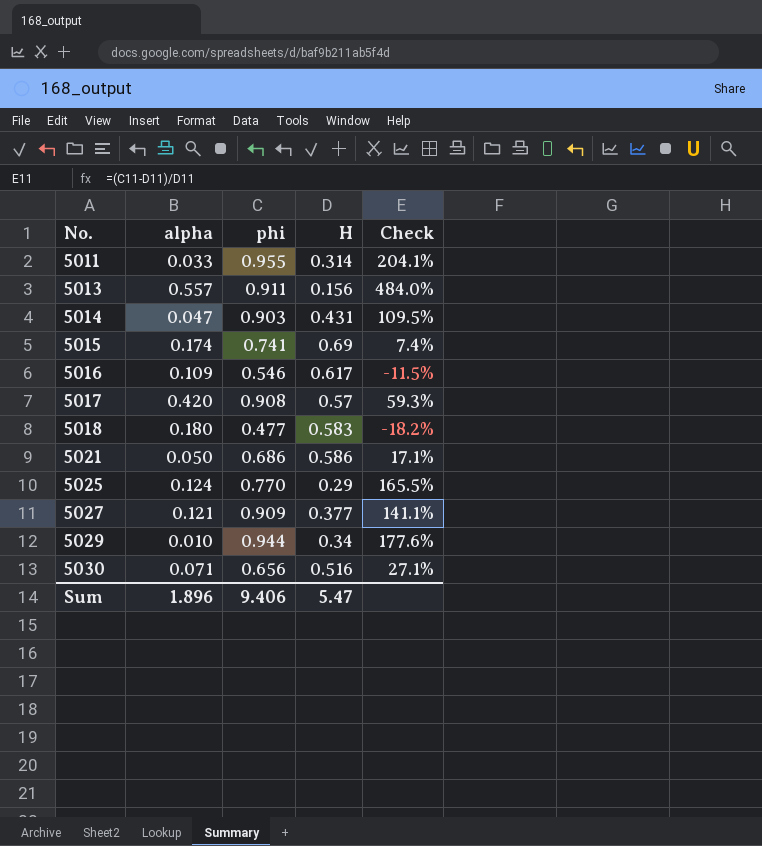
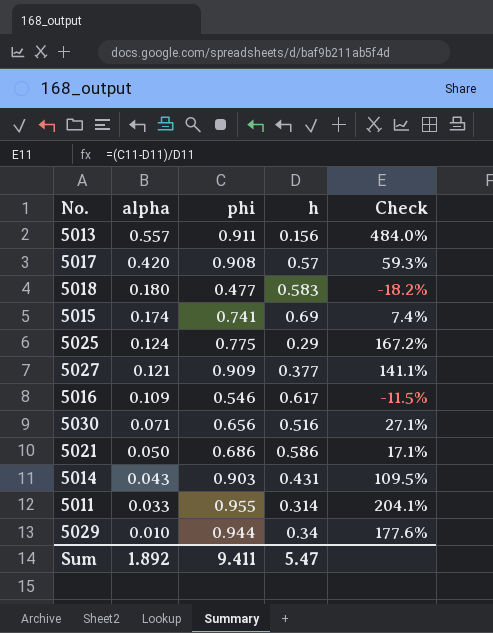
row order: No. ascending -> alpha descending
column name: H -> h
5025 | phi: 0.770 -> 0.775
5025 | Check: 165.5% -> 167.2%
5014 | alpha: 0.047 -> 0.043
Sum | alpha: 1.896 -> 1.892
Sum | phi: 9.406 -> 9.411

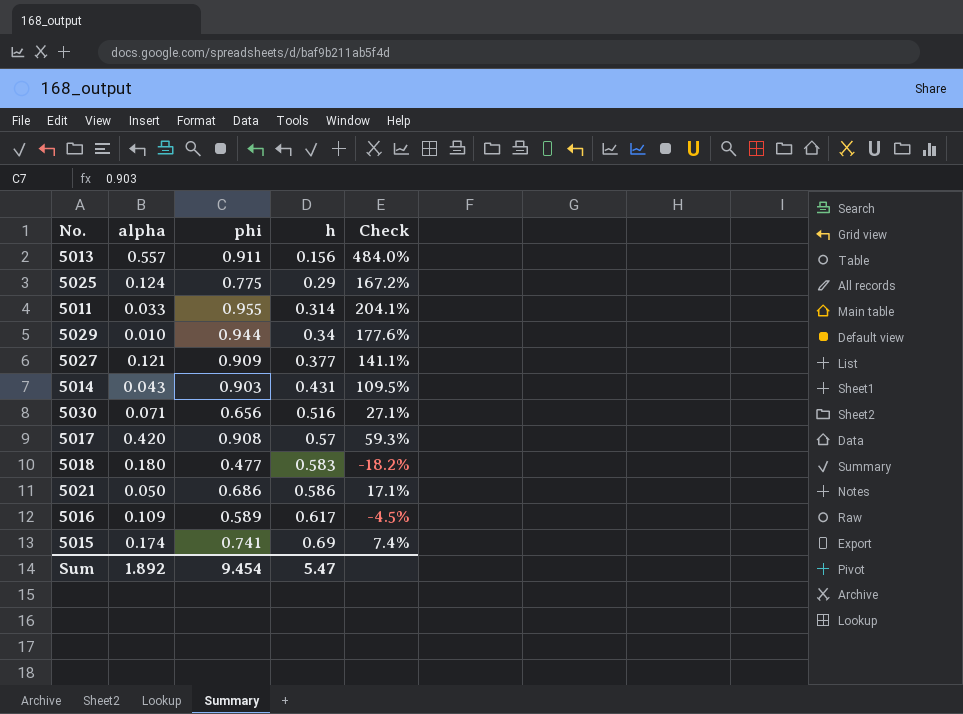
row order: alpha descending -> h ascending
5016 | phi: 0.546 -> 0.589
5016 | Check: -11.5% -> -4.5%
Sum | phi: 9.411 -> 9.454

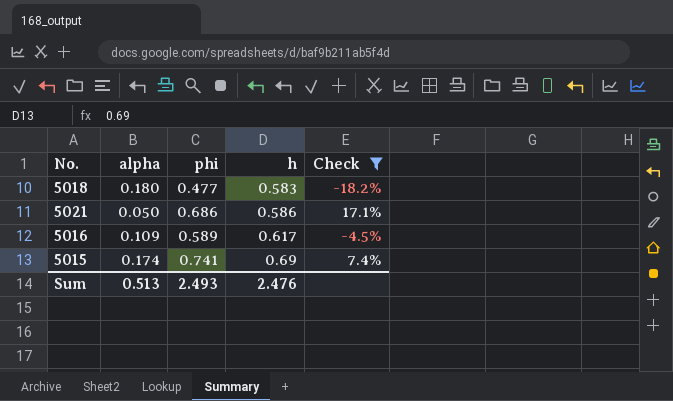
filter: none -> Check <= 17.1%
Sum | alpha: 1.892 -> 0.513
Sum | phi: 9.454 -> 2.493
Sum | h: 5.47 -> 2.476

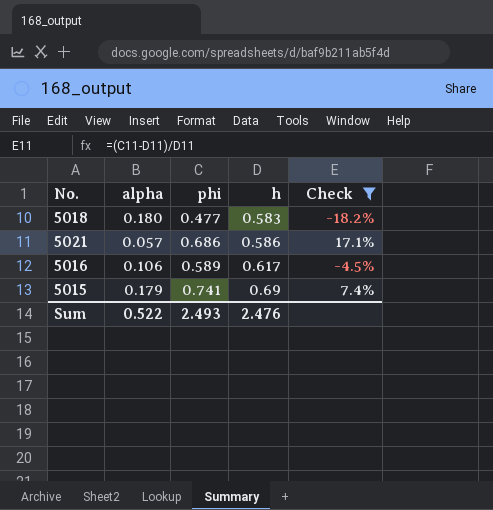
5021 | alpha: 0.050 -> 0.057
5016 | alpha: 0.109 -> 0.106
5015 | alpha: 0.174 -> 0.179
Sum | alpha: 0.513 -> 0.522

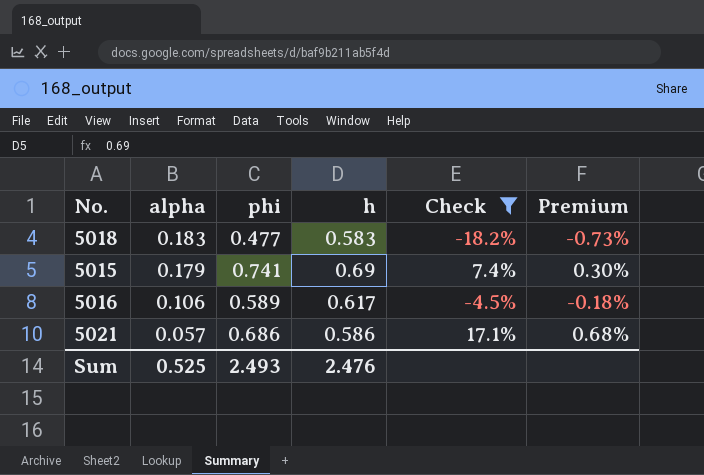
row order: h ascending -> alpha descending
column Premium | formula: none -> [Check] * 0.04
5018 | alpha: 0.180 -> 0.183
Sum | alpha: 0.522 -> 0.525

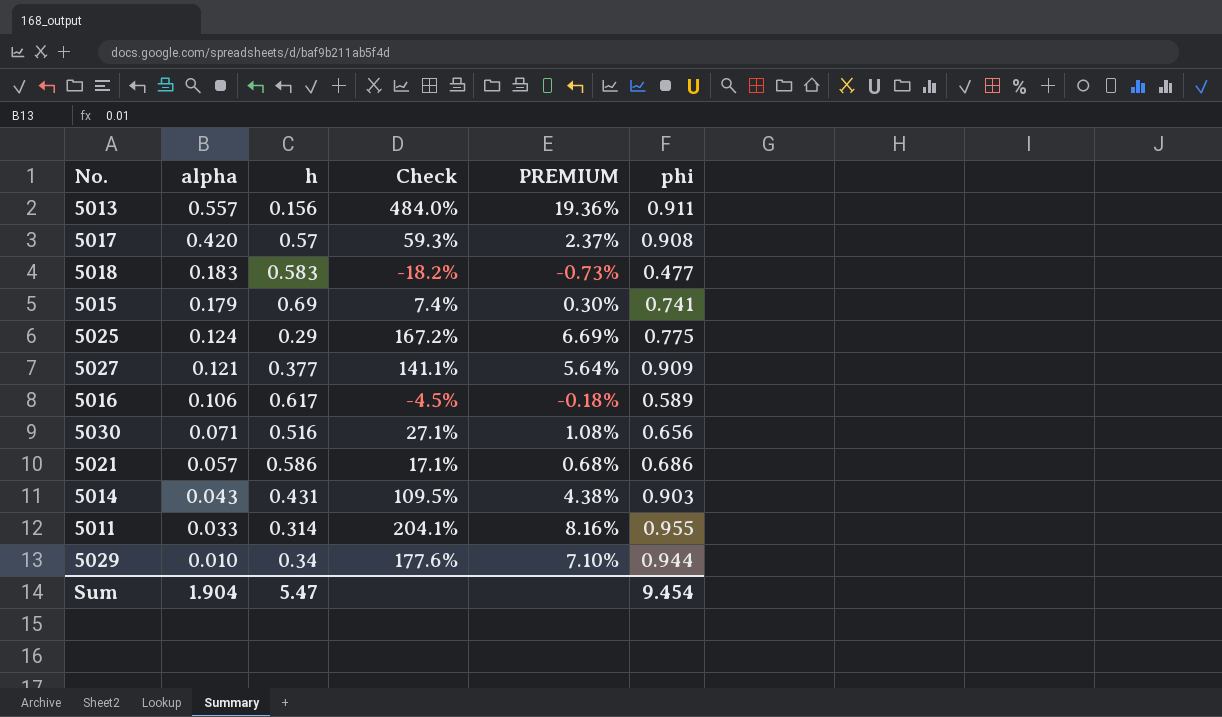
filter: Check <= 17.1% -> none
column name: Premium -> PREMIUM
column phi | position: 3 -> 6
Sum | alpha: 0.525 -> 1.904
Sum | h: 2.476 -> 5.47
Sum | phi: 2.493 -> 9.454

